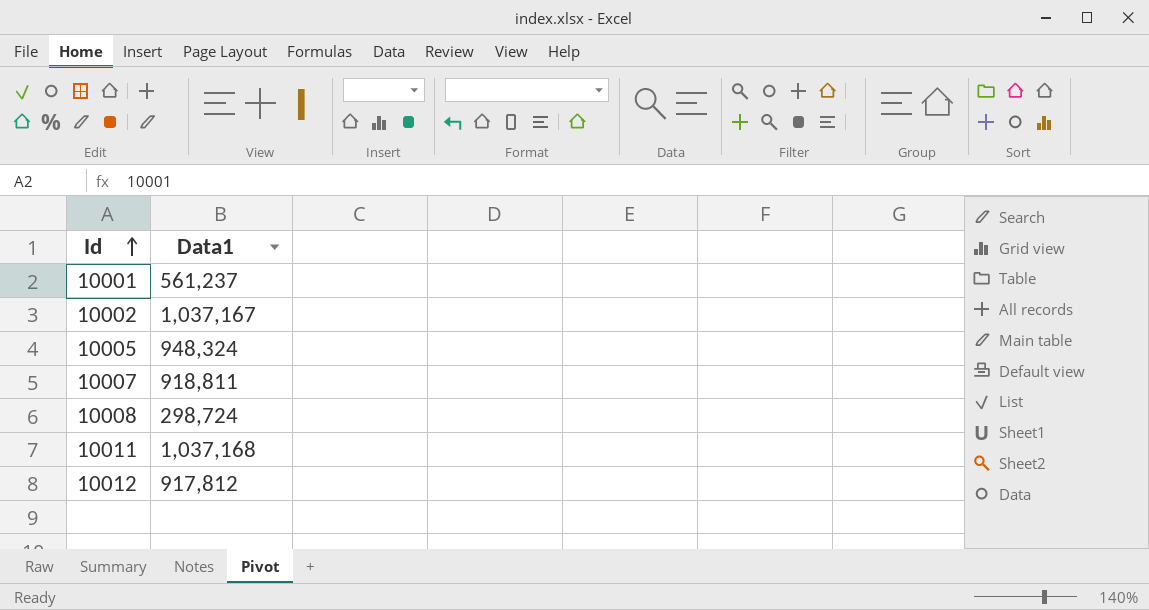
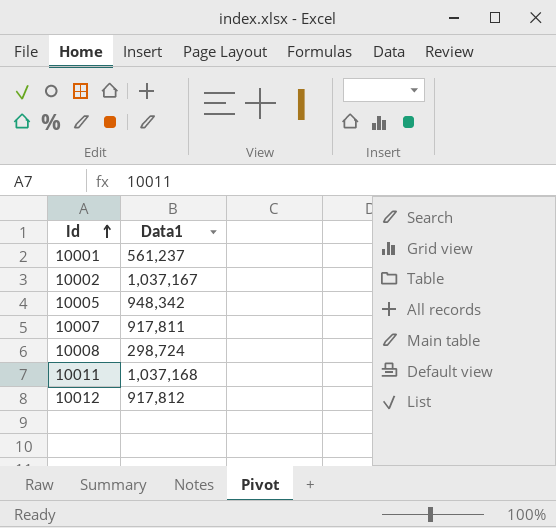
10005 | Data1: 948,324 -> 948,342
10007 | Data1: 918,811 -> 917,811

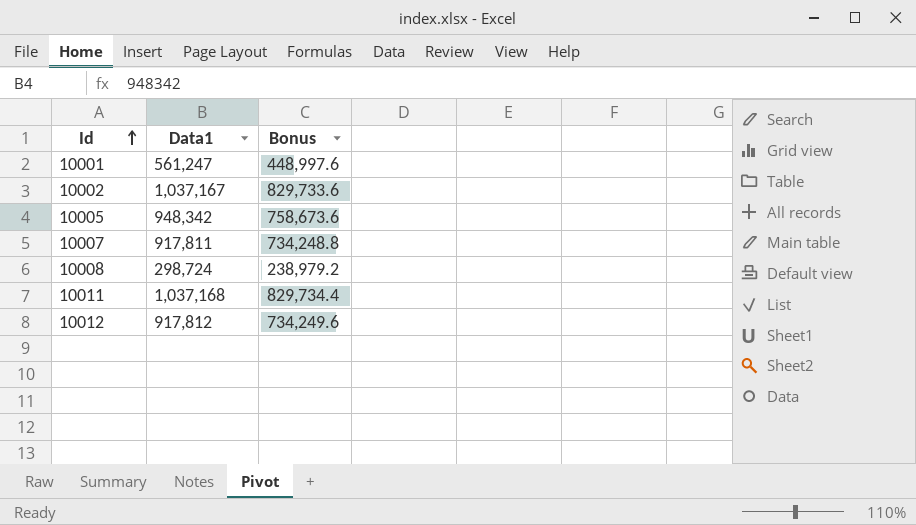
column Bonus | formula: none -> [Data1] * 0.8
10001 | Data1: 561,237 -> 561,247

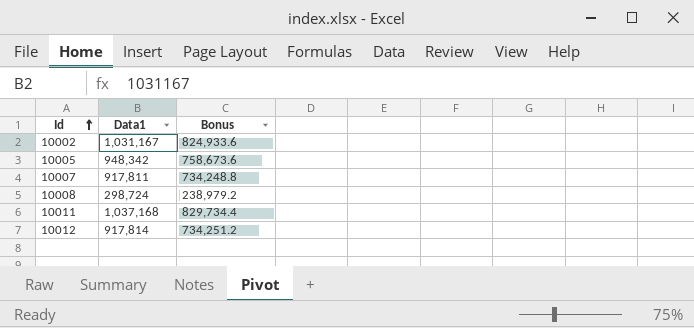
row 10001: 561,247 | 448,997.6 -> none
10002 | Data1: 1,037,167 -> 1,031,167
10002 | Bonus: 829,733.6 -> 824,933.6
10012 | Data1: 917,812 -> 917,814
10012 | Bonus: 734,249.6 -> 734,251.2

